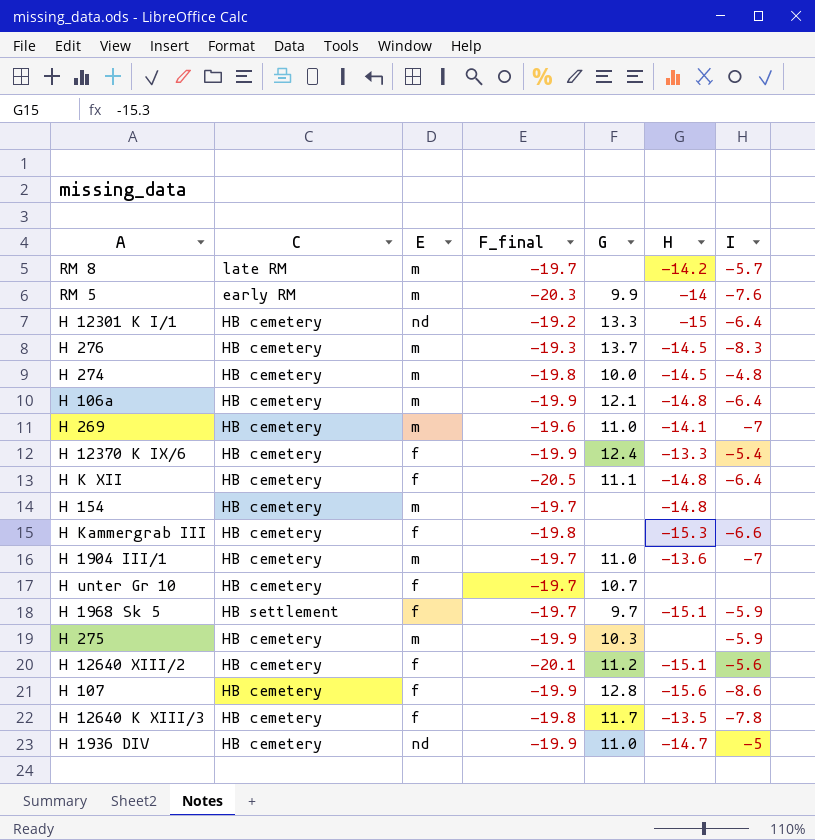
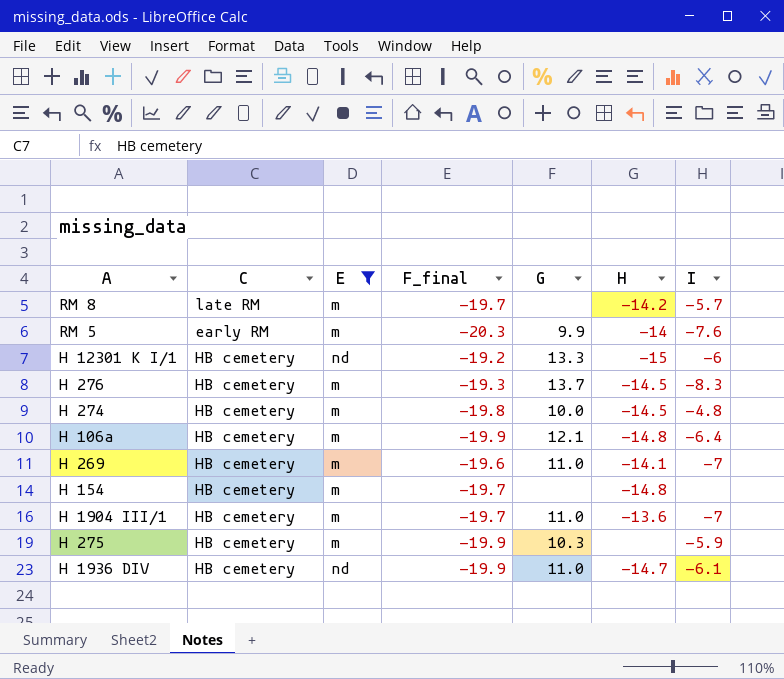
filter: none -> E != f
H 12301 K I/1 | I: -6.4 -> -6
H 1936 DIV | I: -5 -> -6.1

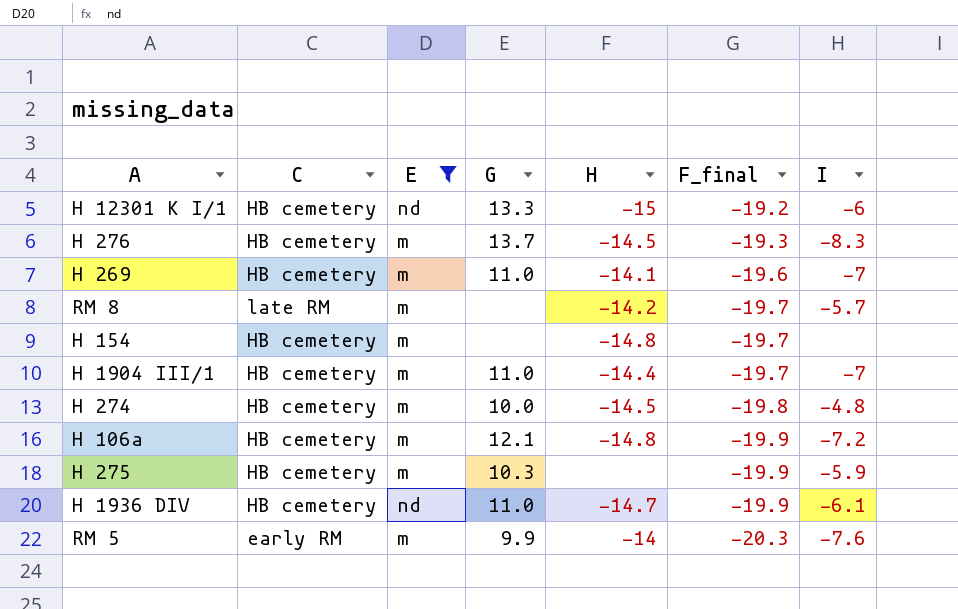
row order: none -> F_final descending
column F_final | position: 4 -> 6
H 1904 III/1 | H: -13.6 -> -14.4
H 106a | I: -6.4 -> -7.2

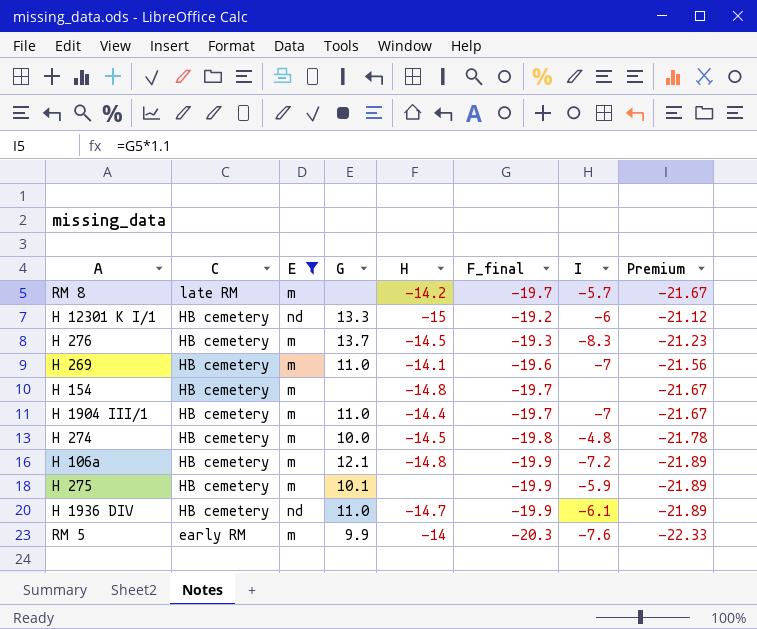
row order: F_final descending -> C descending
column Premium | formula: none -> [F_final] * 1.1
H 275 | G: 10.3 -> 10.1

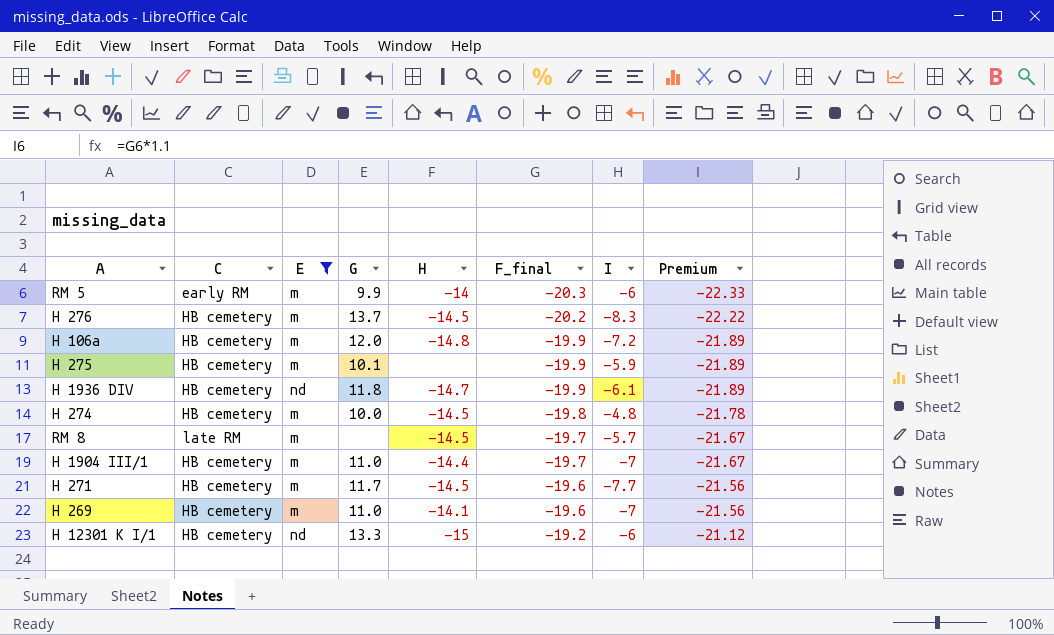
row order: C descending -> F_final ascending
row H 154: HB cemetery | m | none | -14.8 | -19.7 | none | -21.67 -> none
RM 5 | I: -7.6 -> -6
H 276 | F_final: -19.3 -> -20.2
H 276 | Premium: -21.23 -> -22.22
H 106a | G: 12.1 -> 12.0
H 1936 DIV | G: 11.0 -> 11.8
RM 8 | H: -14.2 -> -14.5
row H 271: none -> HB cemetery | m | 11.7 | -14.5 | -19.6 | -7.7 | -21.56

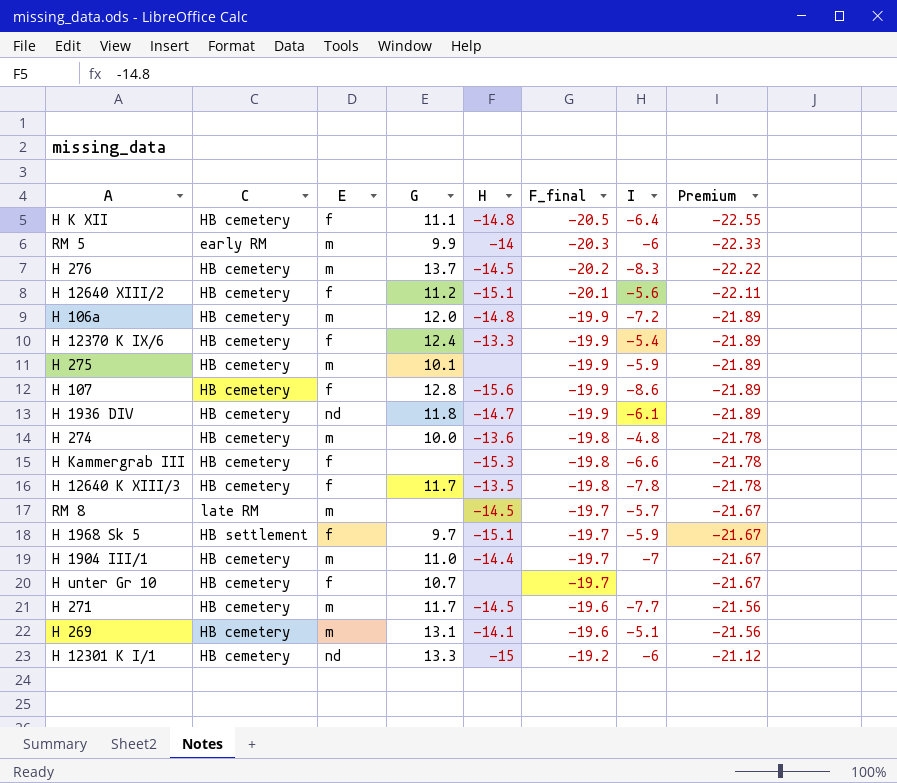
filter: E != f -> none
H 274 | H: -14.5 -> -13.6
H 269 | G: 11.0 -> 13.1
H 269 | I: -7 -> -5.1

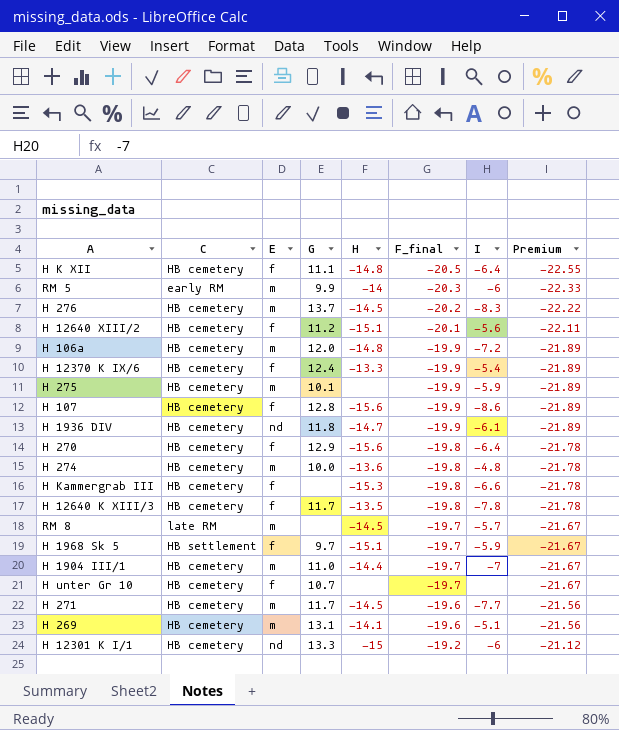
row H 270: none -> HB cemetery | f | 12.9 | -15.6 | -19.8 | -6.4 | -21.78

